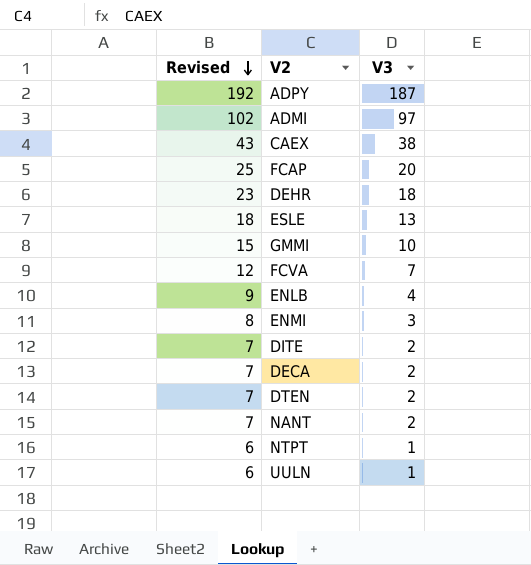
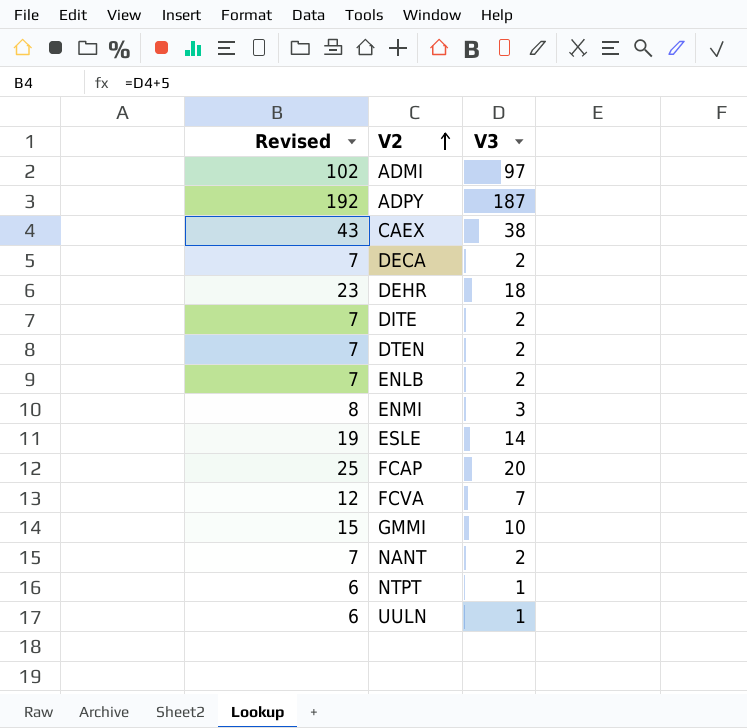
row order: Revised descending -> V2 ascending
ENLB | Revised: 9 -> 7
ENLB | V3: 4 -> 2
ESLE | Revised: 18 -> 19
ESLE | V3: 13 -> 14

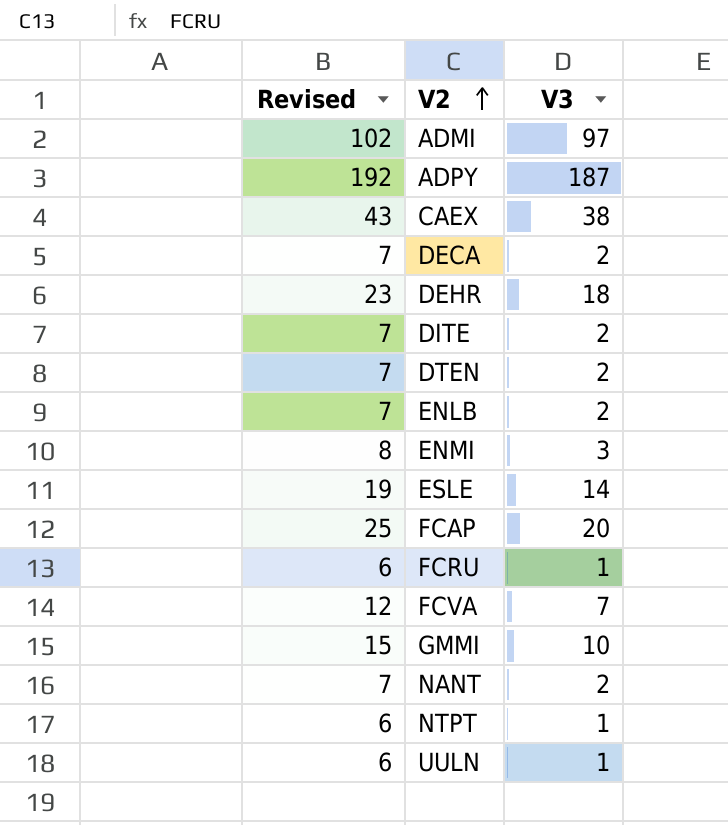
row FCRU: none -> 6 | 1

